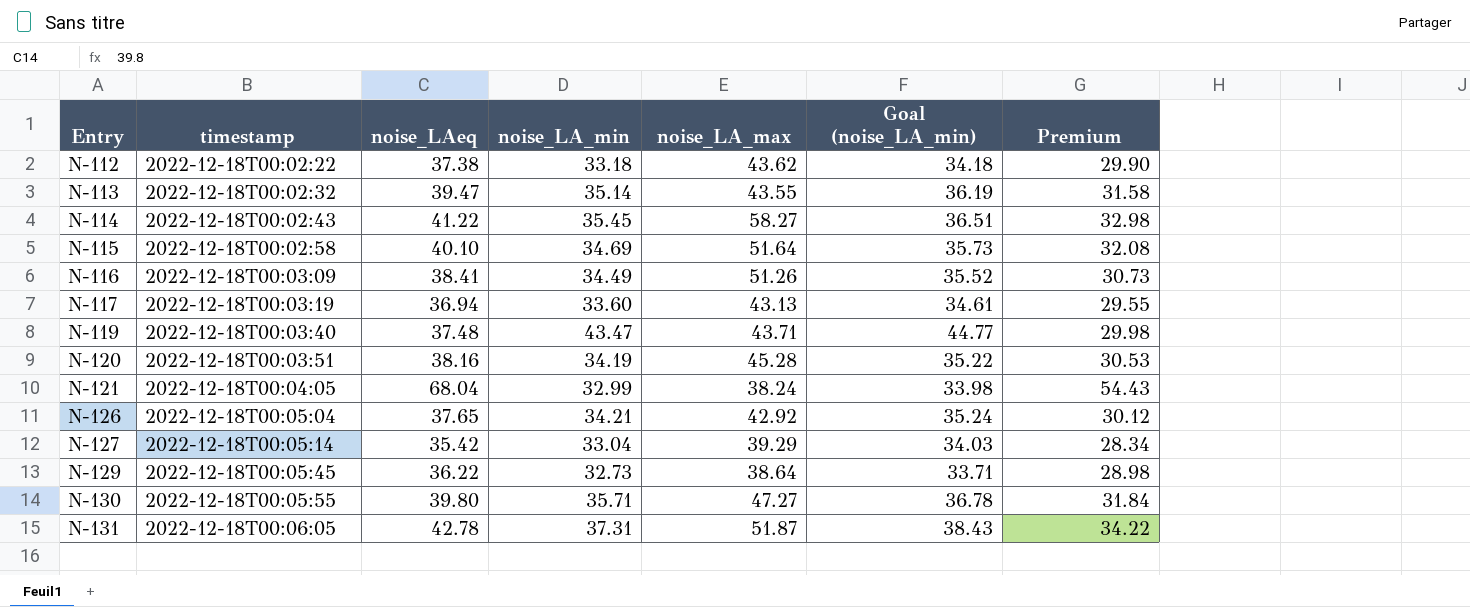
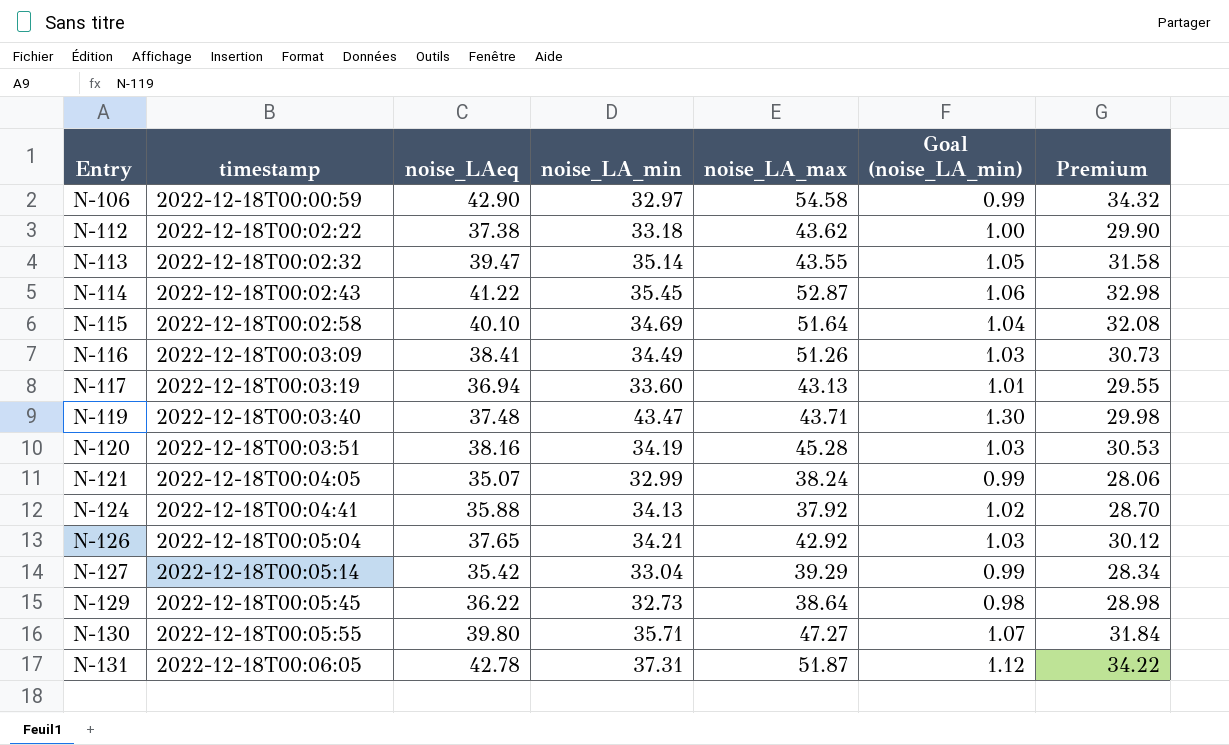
column Goal (noise_LA_min) | formula: [noise_LA_min] * 1.03 -> [noise_LA_min] * 0.03
row N-106: none -> 2022-12-18T00:00:59 | 42.90 | 32.97 | 54.58 | 0.99 | 34.32
N-114 | noise_LA_max: 58.27 -> 52.87
N-121 | noise_LAeq: 68.04 -> 35.07
N-121 | Premium: 54.43 -> 28.06
row N-124: none -> 2022-12-18T00:04:41 | 35.88 | 34.13 | 37.92 | 1.02 | 28.70

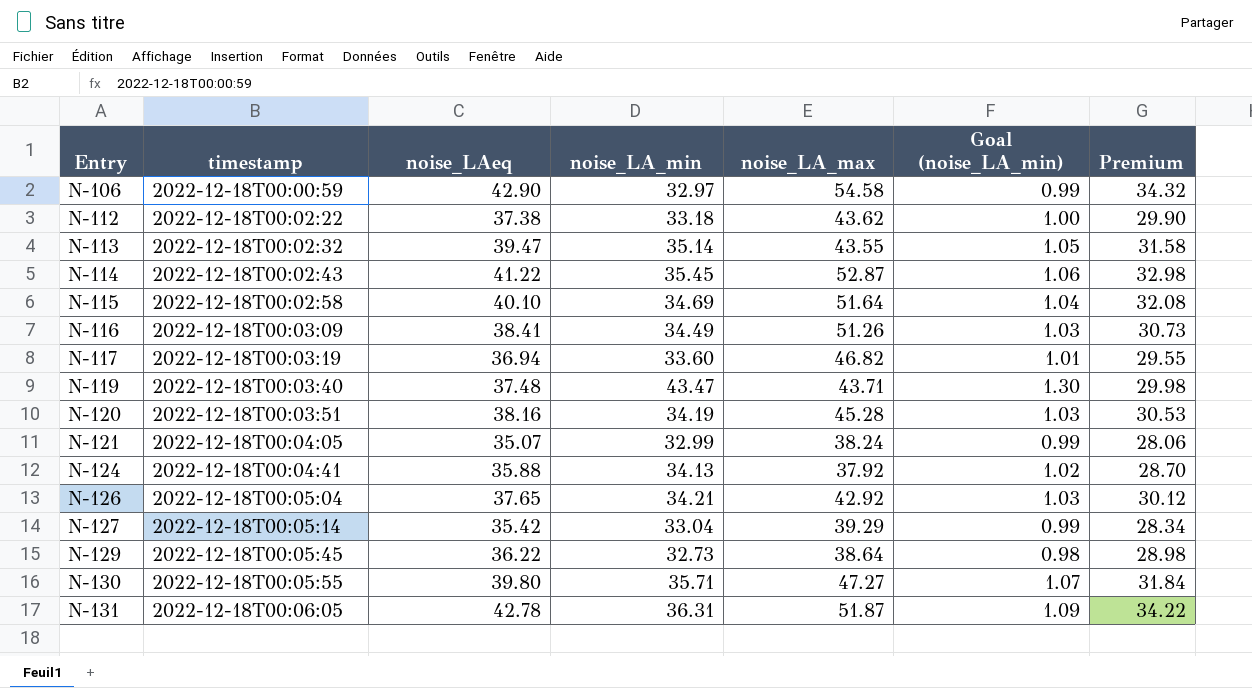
N-117 | noise_LA_max: 43.13 -> 46.82
N-131 | noise_LA_min: 37.31 -> 36.31
N-131 | Goal (noise_LA_min): 1.12 -> 1.09

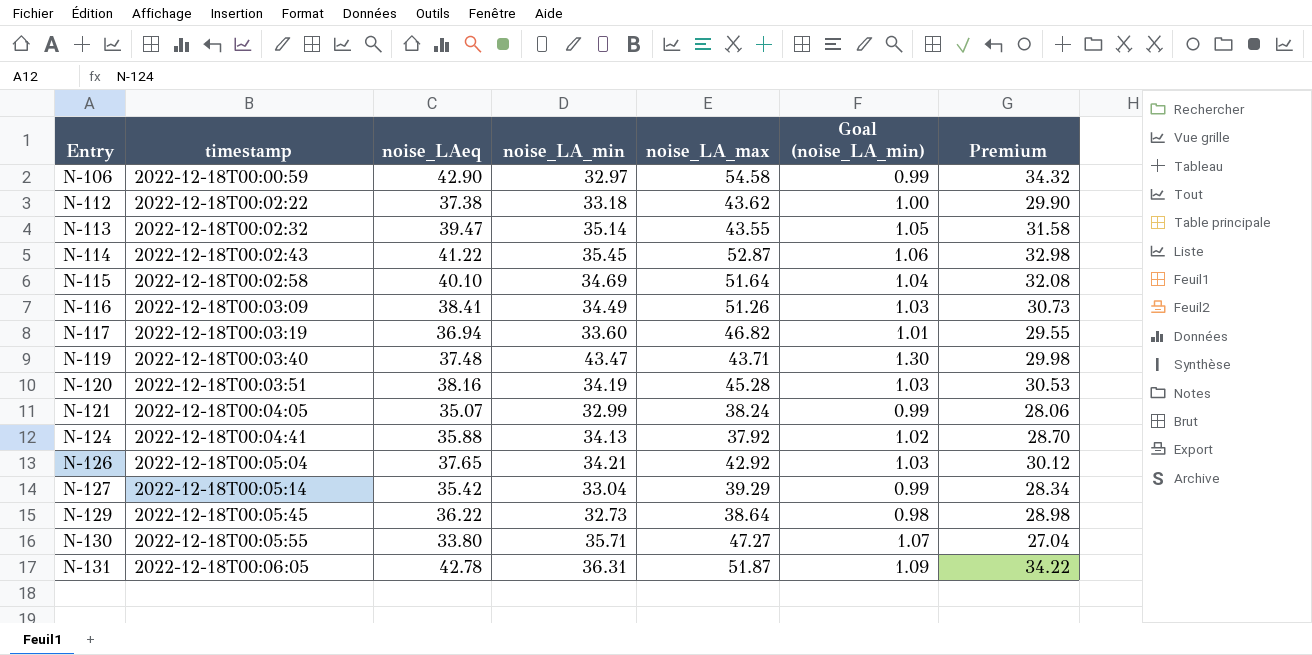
N-130 | noise_LAeq: 39.80 -> 33.80
N-130 | Premium: 31.84 -> 27.04

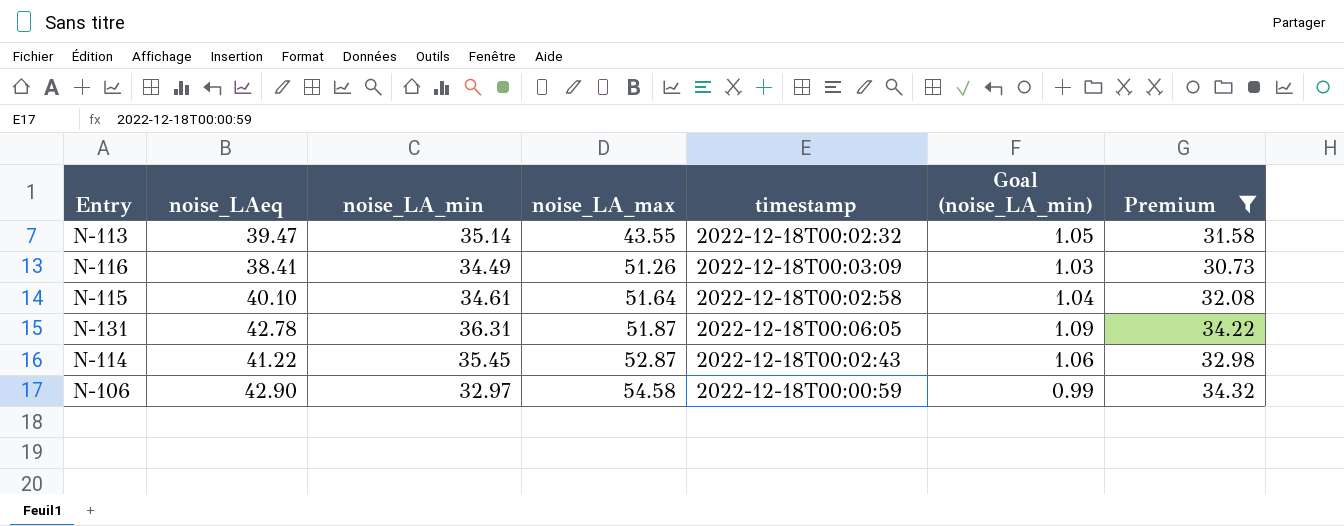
filter: none -> Premium >= 30.73
row order: Entry ascending -> noise_LA_max ascending
column timestamp | position: 2 -> 5
N-115 | noise_LA_min: 34.69 -> 34.61

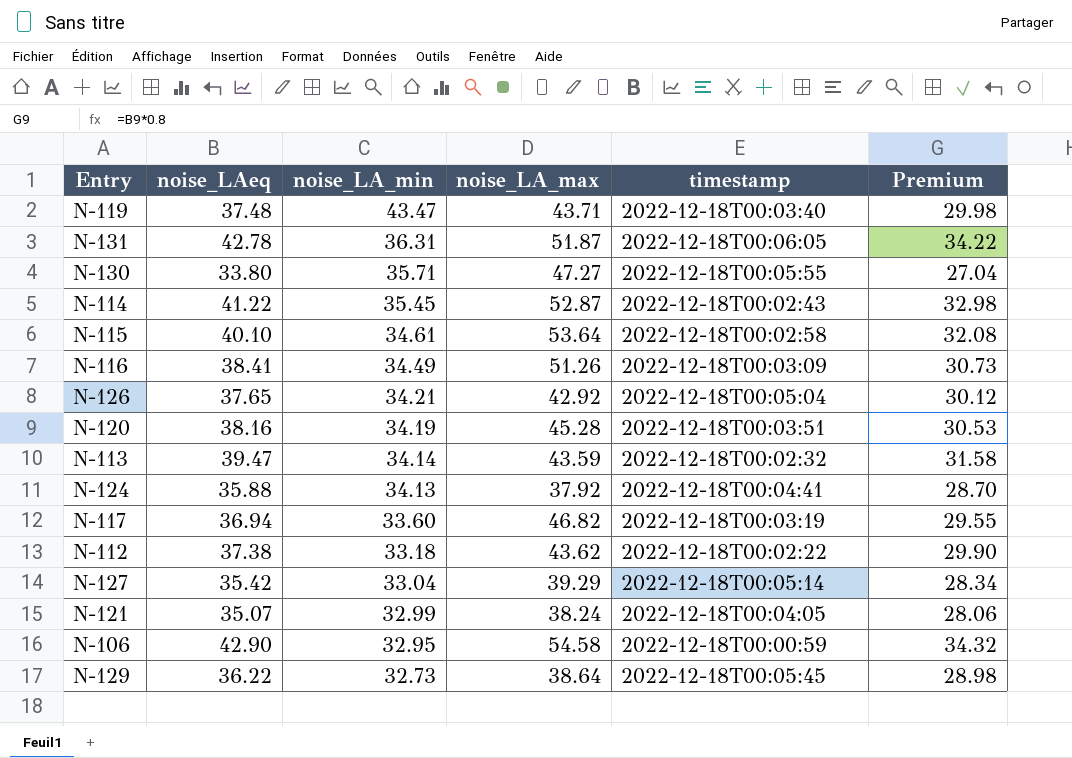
filter: Premium >= 30.73 -> none
row order: noise_LA_max ascending -> noise_LA_min descending
column Goal (noise_LA_min) | formula: [noise_LA_min] * 0.03 -> none
N-115 | noise_LA_max: 51.64 -> 53.64
N-113 | noise_LA_min: 35.14 -> 34.14
N-113 | noise_LA_max: 43.55 -> 43.59
N-106 | noise_LA_min: 32.97 -> 32.95

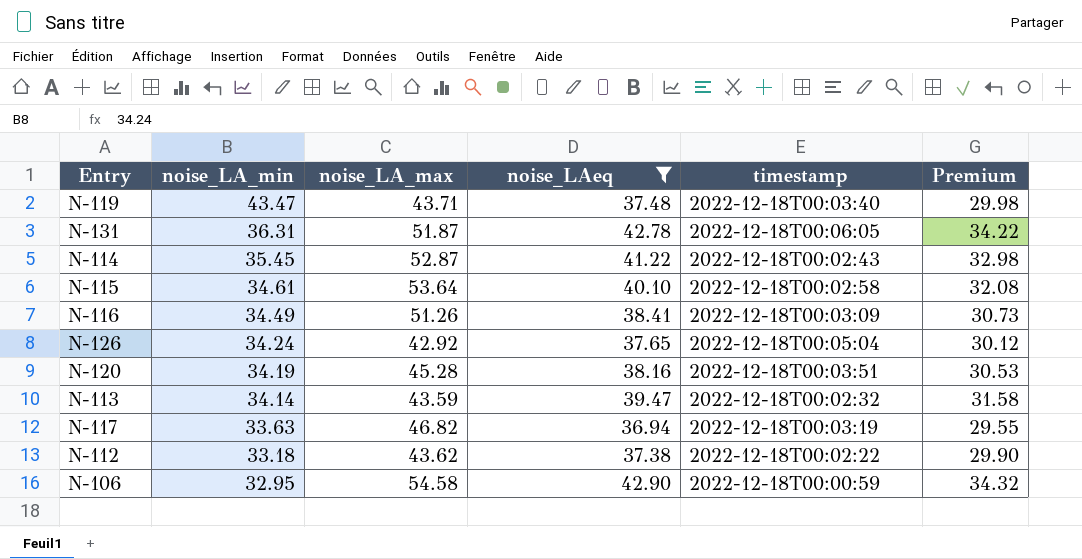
filter: none -> noise_LAeq >= 36.94
column noise_LAeq | position: 2 -> 4
N-126 | noise_LA_min: 34.21 -> 34.24
N-117 | noise_LA_min: 33.60 -> 33.63

